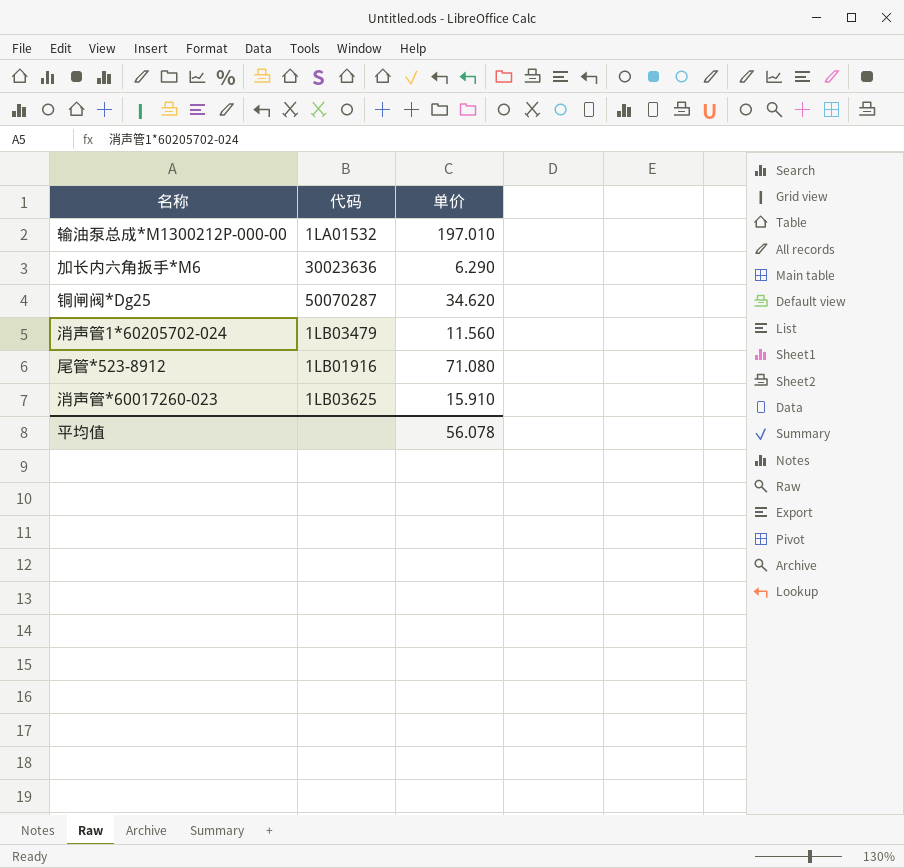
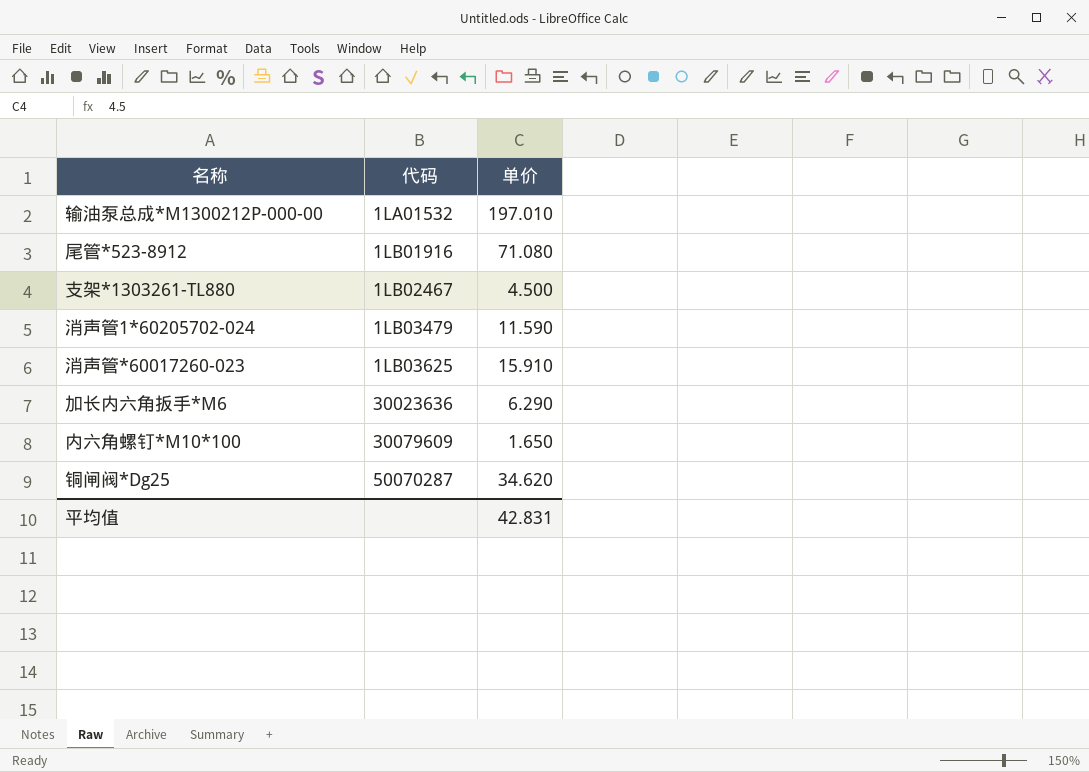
row order: none -> 代码 ascending
row 支架*1303261-TL880: none -> 1LB02467 | 4.500
消声管1*60205702-024 | 单价: 11.560 -> 11.590
row 内六角螺钉*M10*100: none -> 30079609 | 1.650
平均值 | 单价: 56.078 -> 42.831

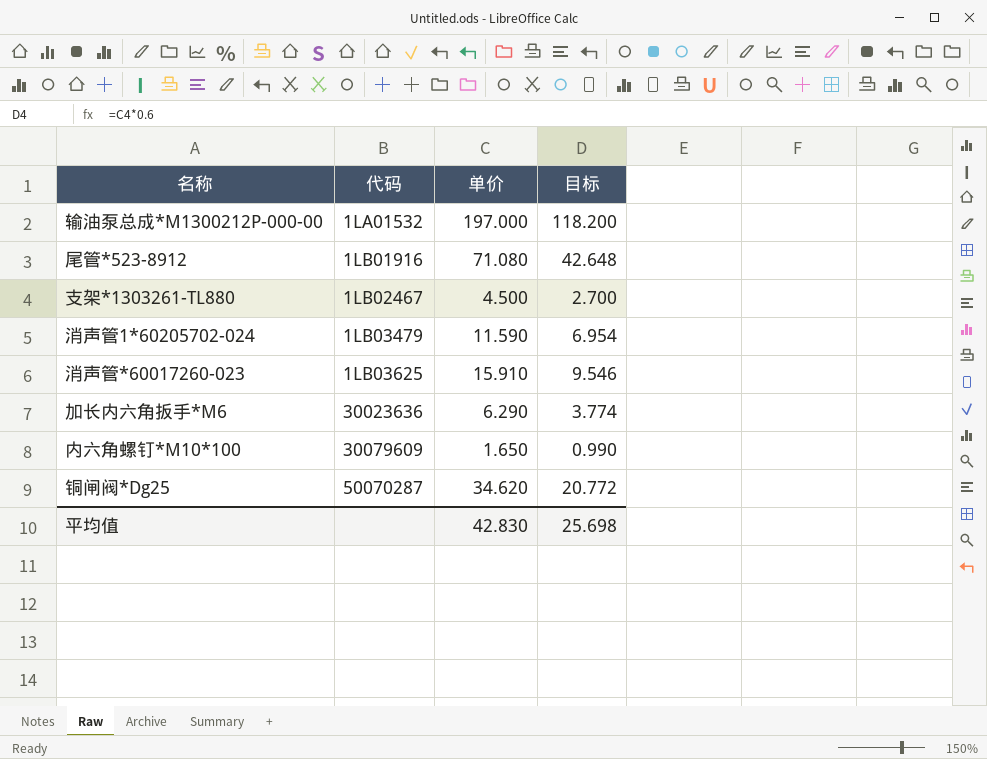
column 目标 | formula: none -> [单价] * 0.6
输油泵总成*M1300212P-000-00 | 单价: 197.010 -> 197.000
平均值 | 单价: 42.831 -> 42.830

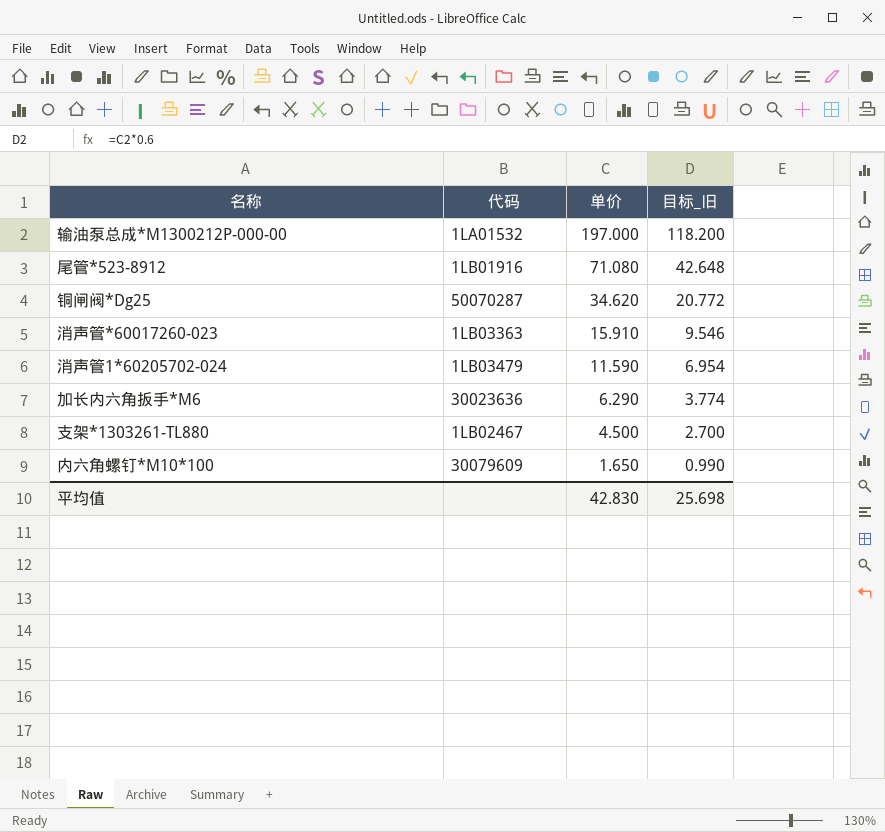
row order: 代码 ascending -> 单价 descending
column name: 目标 -> 目标_旧
消声管*60017260-023 | 代码: 1LB03625 -> 1LB03363

